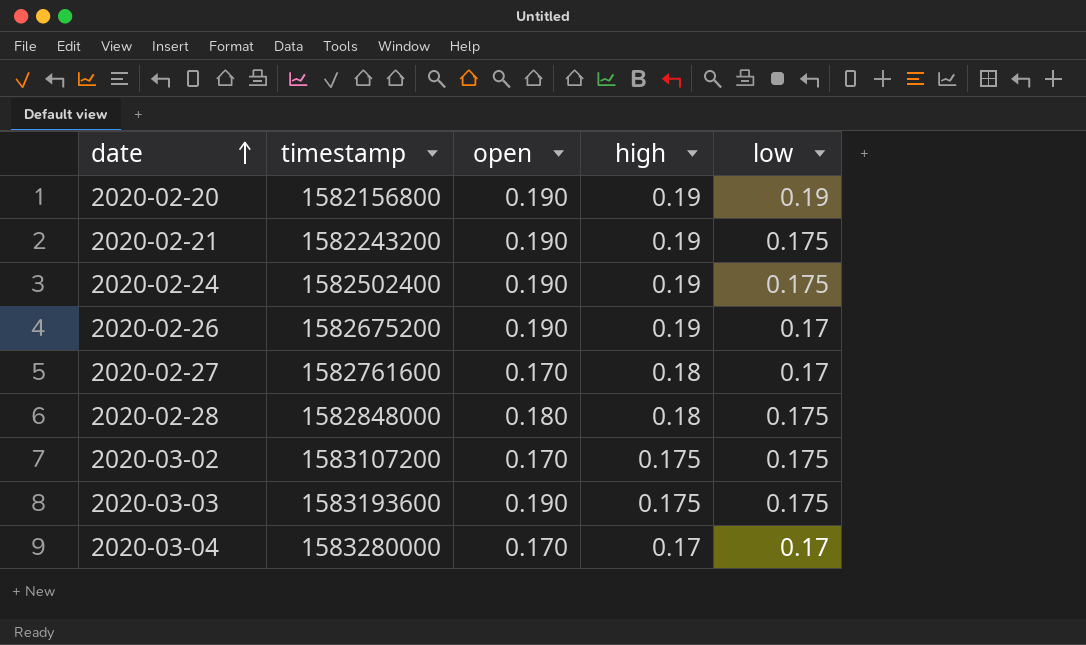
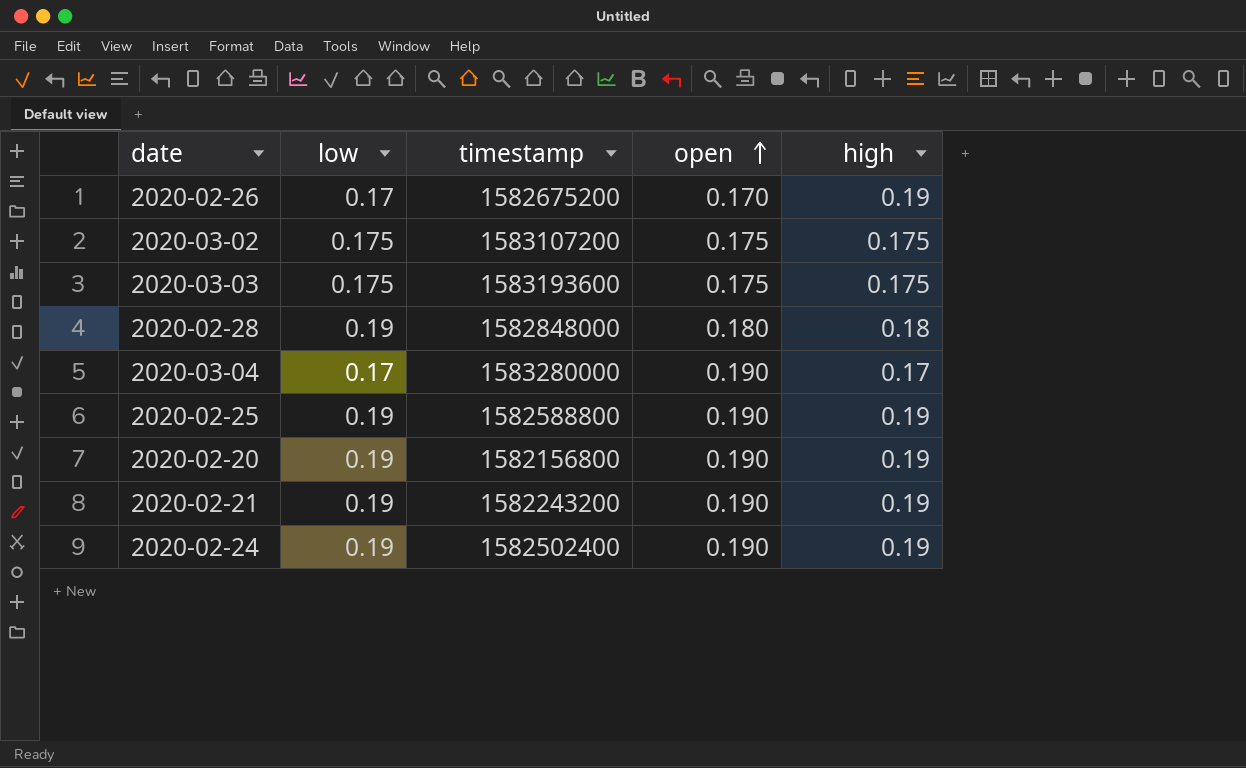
row order: date ascending -> open ascending
column low | position: 5 -> 2
row 2020-02-27: 1582761600 | 0.170 | 0.18 | 0.17 -> none
2020-02-26 | open: 0.190 -> 0.170
2020-03-02 | open: 0.170 -> 0.175
2020-03-03 | open: 0.190 -> 0.175
2020-02-28 | low: 0.175 -> 0.19
2020-03-04 | open: 0.170 -> 0.190
row 2020-02-25: none -> 0.19 | 1582588800 | 0.190 | 0.19
2020-02-21 | low: 0.175 -> 0.19
2020-02-24 | low: 0.175 -> 0.19

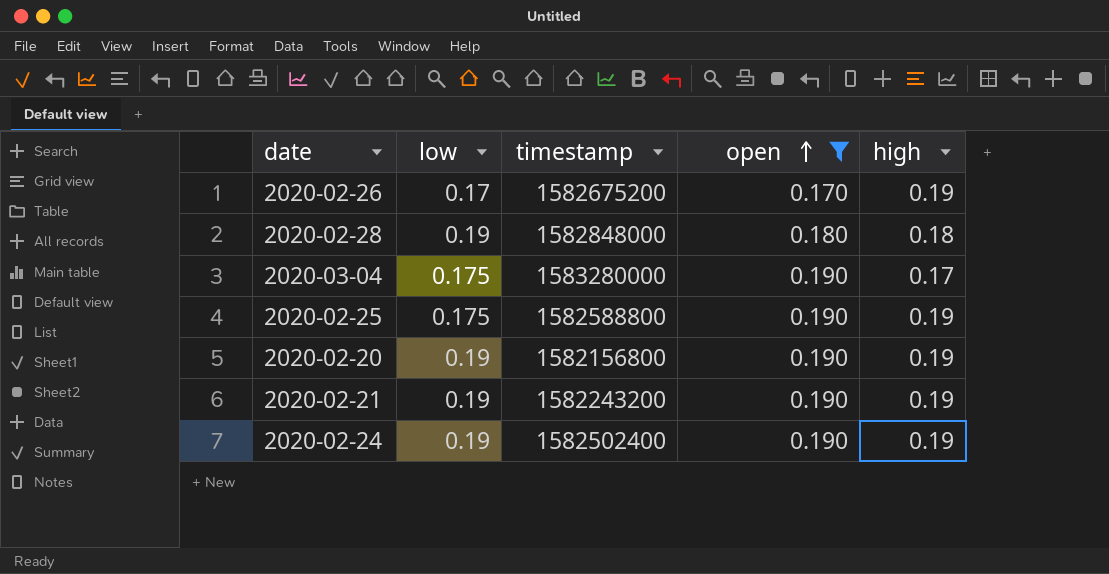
filter: none -> open != 0.175
2020-03-04 | low: 0.17 -> 0.175
2020-02-25 | low: 0.19 -> 0.175

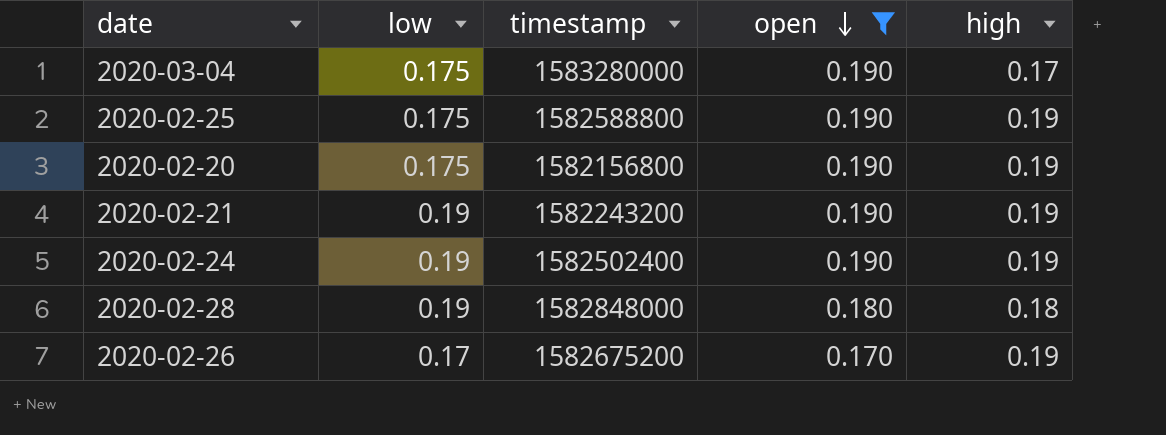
row order: open ascending -> open descending
2020-02-20 | low: 0.19 -> 0.175

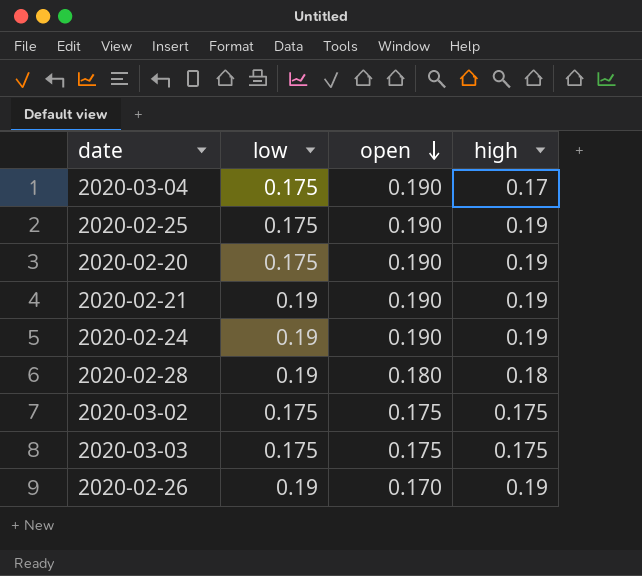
filter: open != 0.175 -> none
column timestamp | position: 3 -> none
2020-02-26 | low: 0.17 -> 0.19

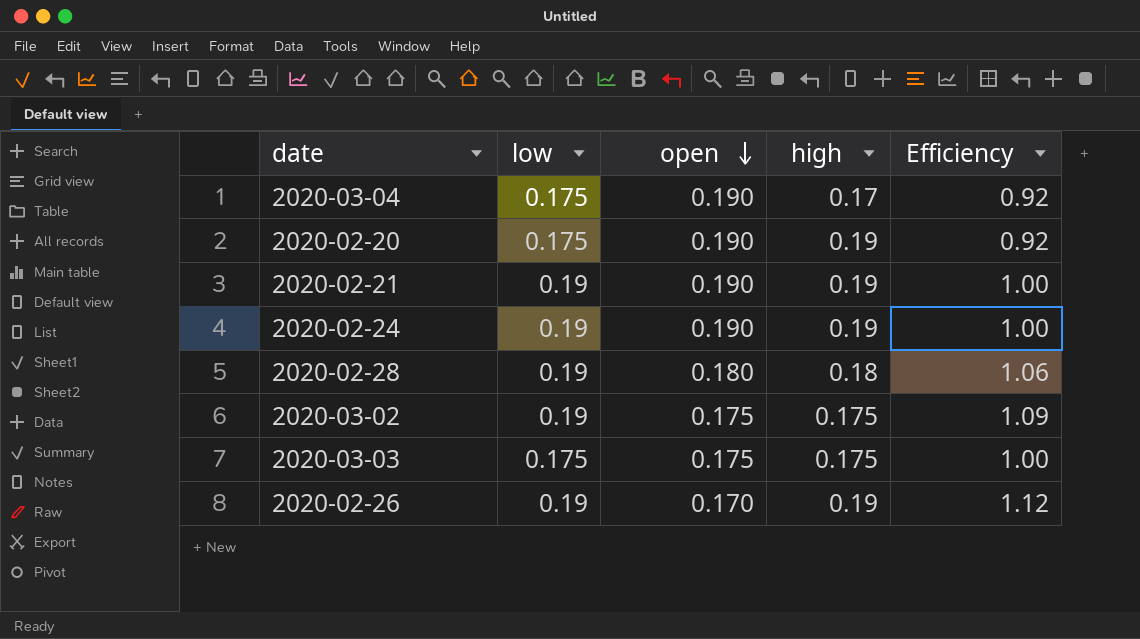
column Efficiency | formula: none -> [low] / [open]
row 2020-02-25: 0.175 | 0.190 | 0.19 -> none
2020-03-02 | low: 0.175 -> 0.19

